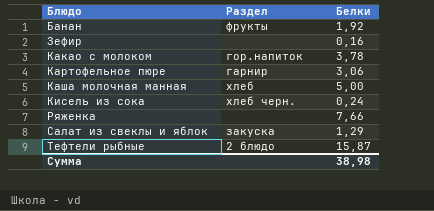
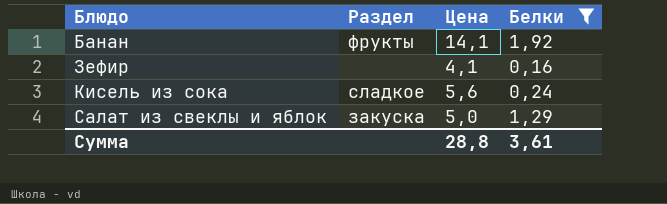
filter: none -> Белки <= 1,92
column Цена | position: none -> 3
Кисель из сока | Раздел: хлеб черн. -> сладкое
Сумма | Белки: 38,98 -> 3,61

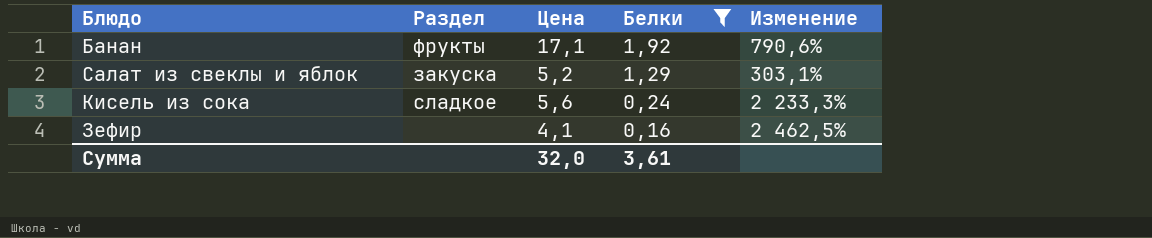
row order: Блюдо ascending -> Белки descending
column Изменение | formula: none -> ([Цена] - [Белки]) / [Белки]
Банан | Цена: 14,1 -> 17,1
Салат из свеклы и яблок | Цена: 5,0 -> 5,2
Сумма | Цена: 28,8 -> 32,0

